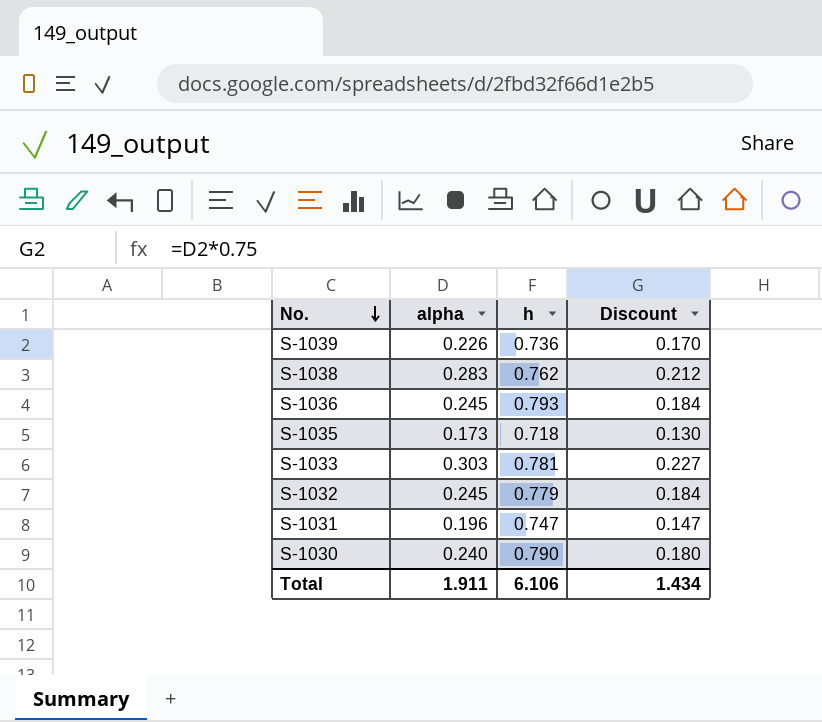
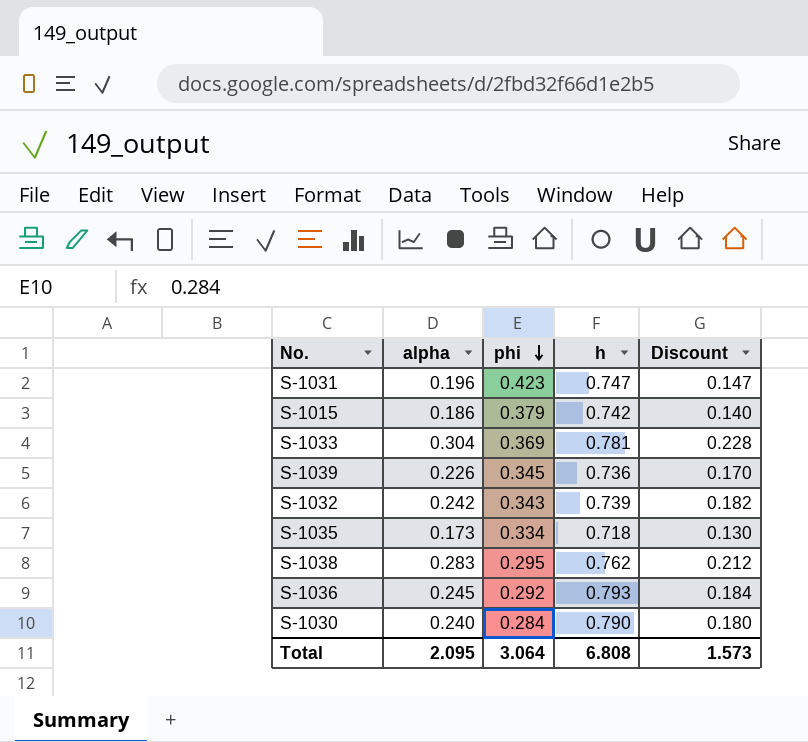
row order: No. descending -> phi descending
column phi | position: none -> 3
row S-1015: none -> 0.186 | 0.379 | 0.742 | 0.140
S-1033 | alpha: 0.303 -> 0.304
S-1033 | Discount: 0.227 -> 0.228
S-1032 | alpha: 0.245 -> 0.242
S-1032 | h: 0.779 -> 0.739
S-1032 | Discount: 0.184 -> 0.182
Total | alpha: 1.911 -> 2.095
Total | h: 6.106 -> 6.808
Total | Discount: 1.434 -> 1.573

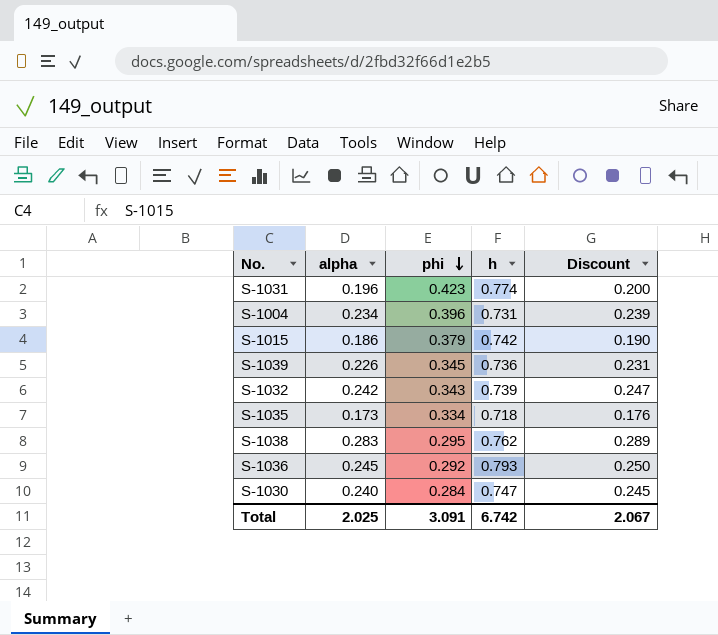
column Discount | formula: [alpha] * 0.75 -> [alpha] * 1.02
row S-1033: 0.304 | 0.369 | 0.781 | 0.228 -> none
S-1031 | h: 0.747 -> 0.774
row S-1004: none -> 0.234 | 0.396 | 0.731 | 0.239
S-1030 | h: 0.790 -> 0.747
Total | alpha: 2.095 -> 2.025
Total | phi: 3.064 -> 3.091
Total | h: 6.808 -> 6.742
Total | Discount: 1.573 -> 2.067

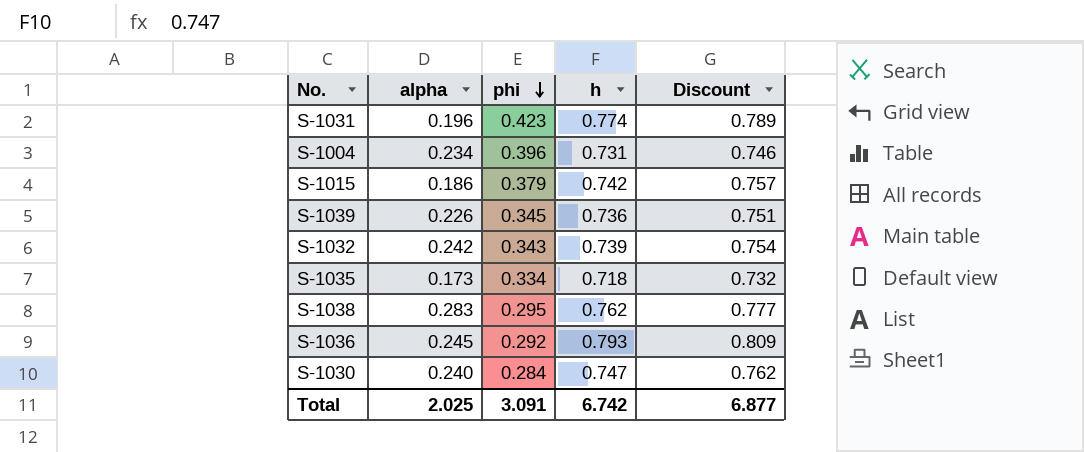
column Discount | formula: [alpha] * 1.02 -> [h] * 1.02
Total | Discount: 2.067 -> 6.877

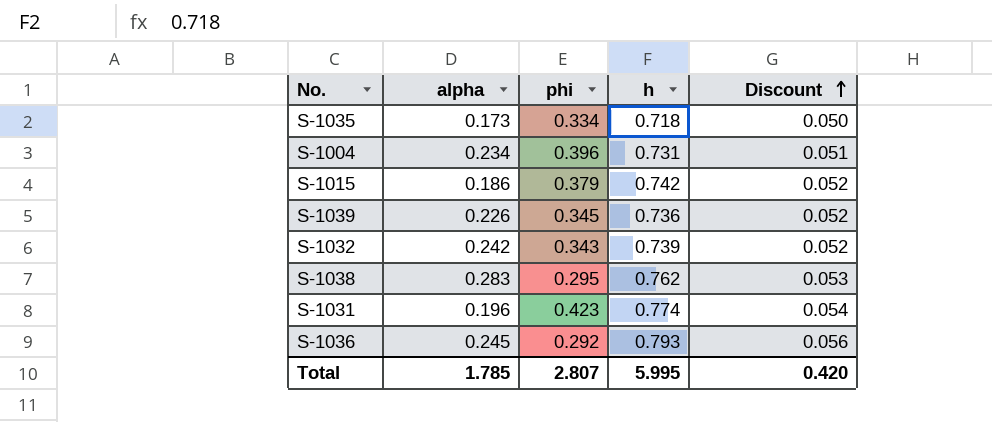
row order: phi descending -> Discount ascending
column Discount | formula: [h] * 1.02 -> [h] * 0.07
row S-1030: 0.240 | 0.284 | 0.747 | 0.762 -> none
Total | alpha: 2.025 -> 1.785
Total | phi: 3.091 -> 2.807
Total | h: 6.742 -> 5.995
Total | Discount: 6.877 -> 0.420

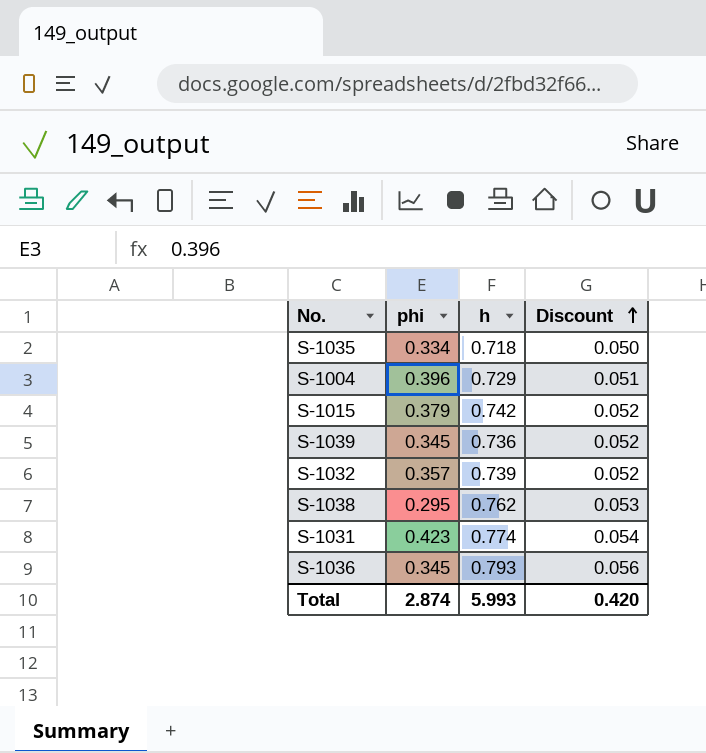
column alpha | position: 2 -> none
S-1004 | h: 0.731 -> 0.729
S-1032 | phi: 0.343 -> 0.357
S-1036 | phi: 0.292 -> 0.345
Total | phi: 2.807 -> 2.874
Total | h: 5.995 -> 5.993

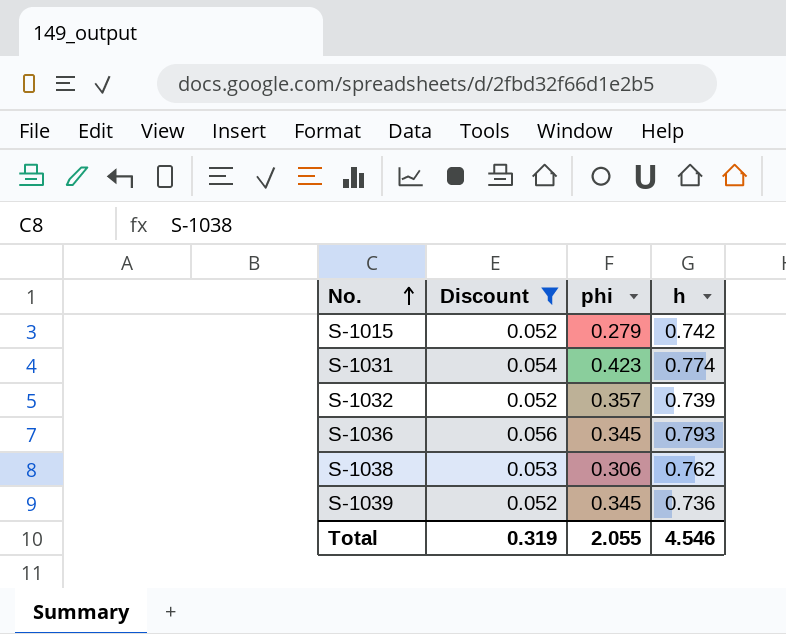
filter: none -> Discount >= 0.052
row order: Discount ascending -> No. ascending
column Discount | position: 4 -> 2
S-1015 | phi: 0.379 -> 0.279
S-1038 | phi: 0.295 -> 0.306
Total | Discount: 0.420 -> 0.319
Total | phi: 2.874 -> 2.055
Total | h: 5.993 -> 4.546

